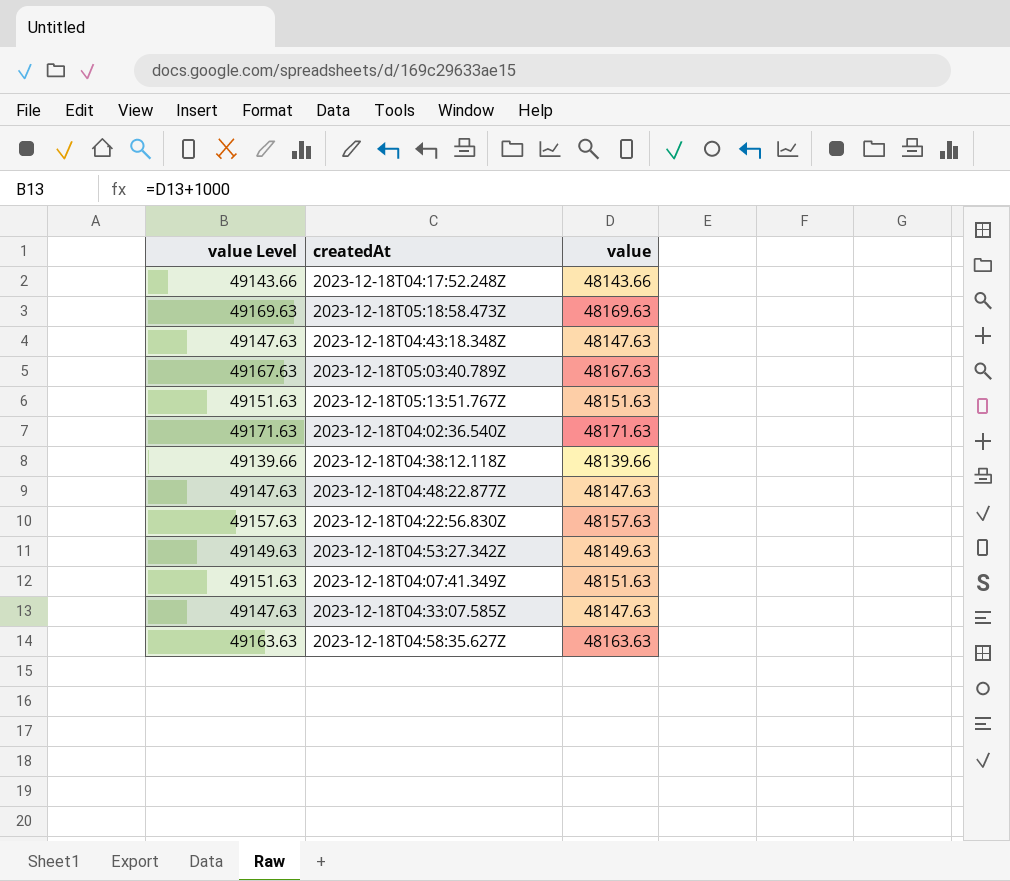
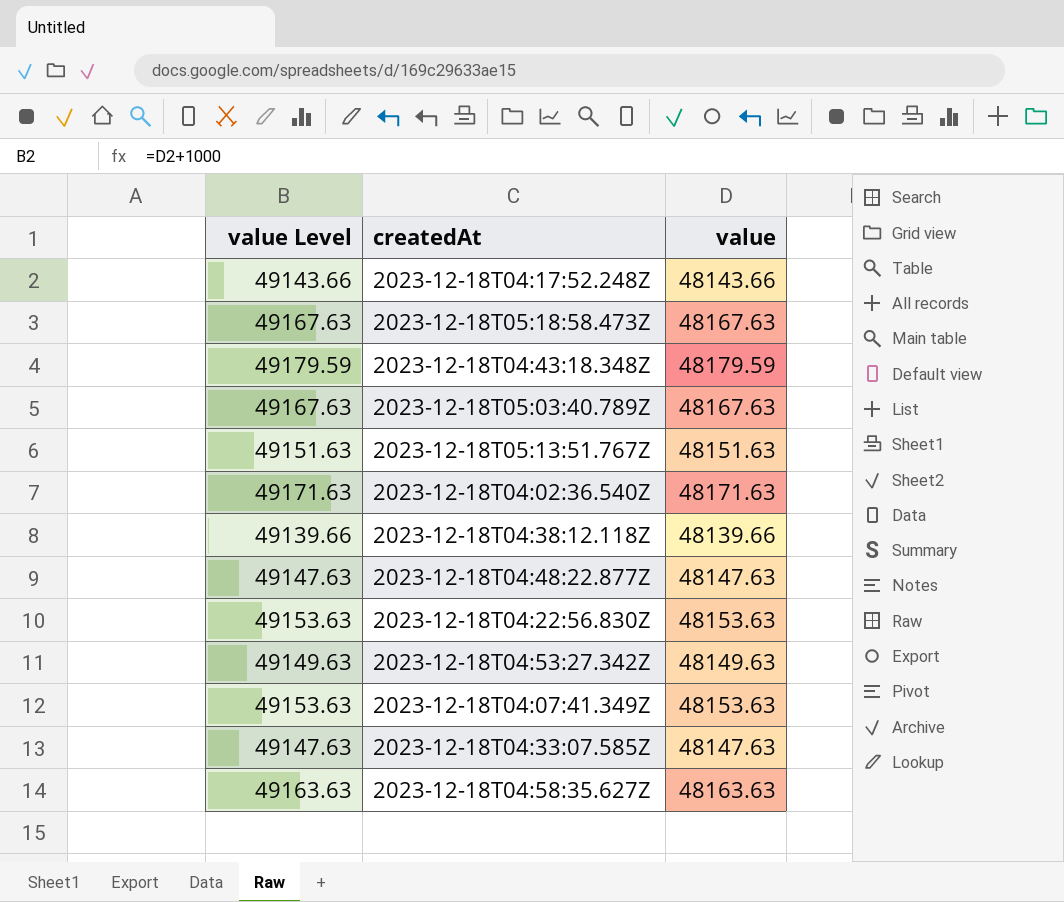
2023-12-18T05:18:58.473Z | value Level: 49169.63 -> 49167.63
2023-12-18T05:18:58.473Z | value: 48169.63 -> 48167.63
2023-12-18T04:43:18.348Z | value Level: 49147.63 -> 49179.59
2023-12-18T04:43:18.348Z | value: 48147.63 -> 48179.59
2023-12-18T04:22:56.830Z | value Level: 49157.63 -> 49153.63
2023-12-18T04:22:56.830Z | value: 48157.63 -> 48153.63
2023-12-18T04:07:41.349Z | value Level: 49151.63 -> 49153.63
2023-12-18T04:07:41.349Z | value: 48151.63 -> 48153.63

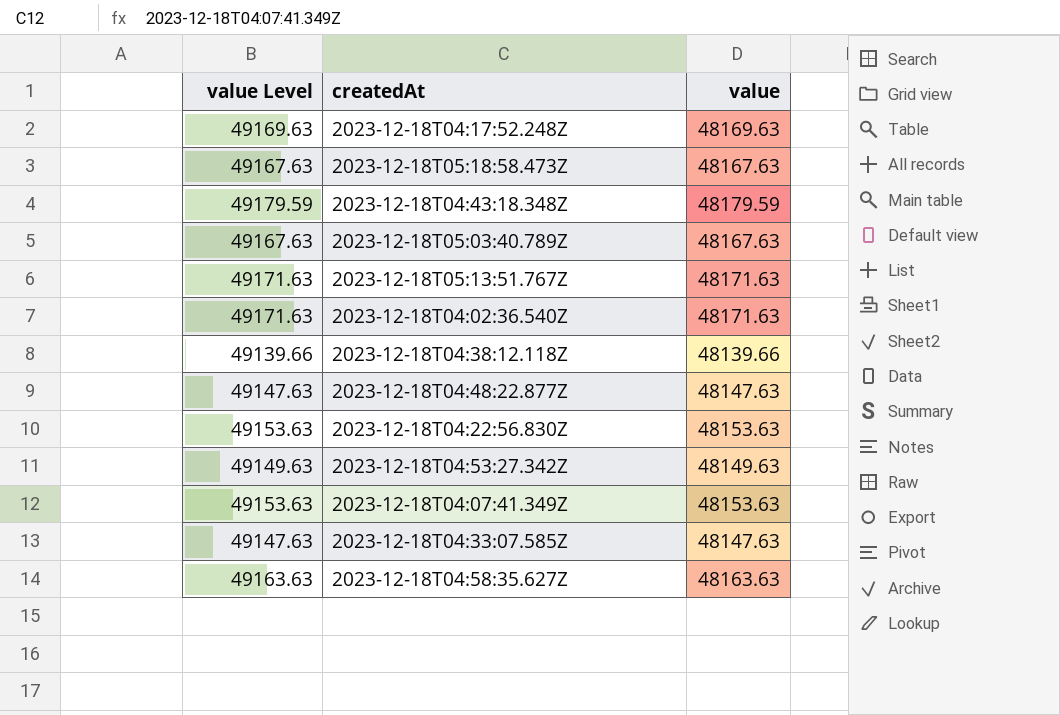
2023-12-18T04:17:52.248Z | value Level: 49143.66 -> 49169.63
2023-12-18T04:17:52.248Z | value: 48143.66 -> 48169.63
2023-12-18T05:13:51.767Z | value Level: 49151.63 -> 49171.63
2023-12-18T05:13:51.767Z | value: 48151.63 -> 48171.63

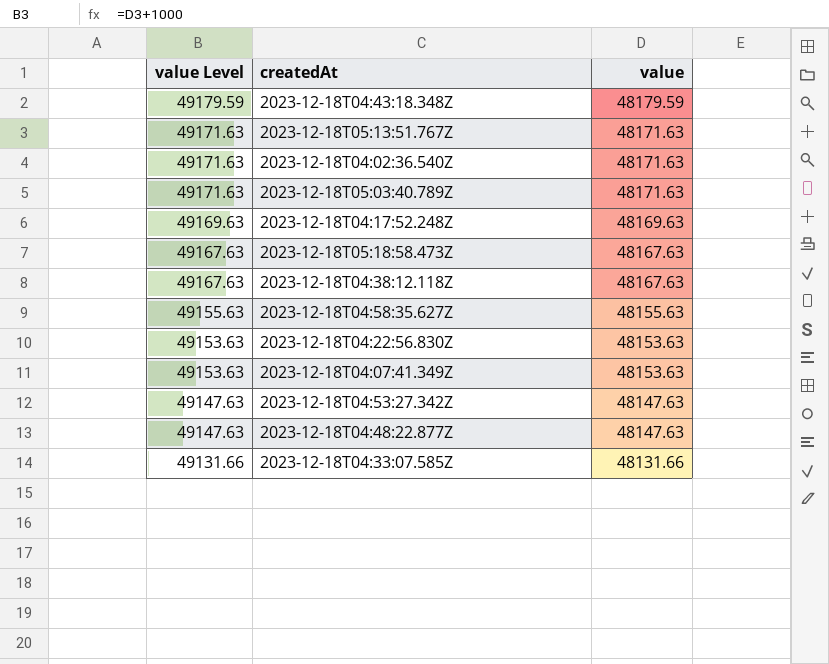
row order: none -> value Level descending
2023-12-18T05:03:40.789Z | value Level: 49167.63 -> 49171.63
2023-12-18T05:03:40.789Z | value: 48167.63 -> 48171.63
2023-12-18T04:38:12.118Z | value Level: 49139.66 -> 49167.63
2023-12-18T04:38:12.118Z | value: 48139.66 -> 48167.63
2023-12-18T04:58:35.627Z | value Level: 49163.63 -> 49155.63
2023-12-18T04:58:35.627Z | value: 48163.63 -> 48155.63
2023-12-18T04:53:27.342Z | value Level: 49149.63 -> 49147.63
2023-12-18T04:53:27.342Z | value: 48149.63 -> 48147.63
2023-12-18T04:33:07.585Z | value Level: 49147.63 -> 49131.66
2023-12-18T04:33:07.585Z | value: 48147.63 -> 48131.66

